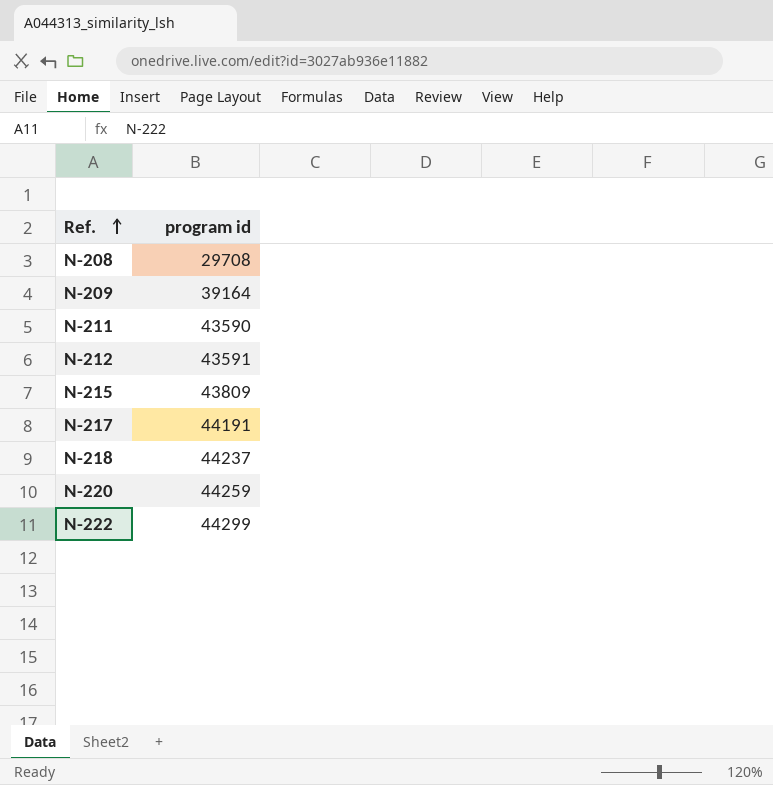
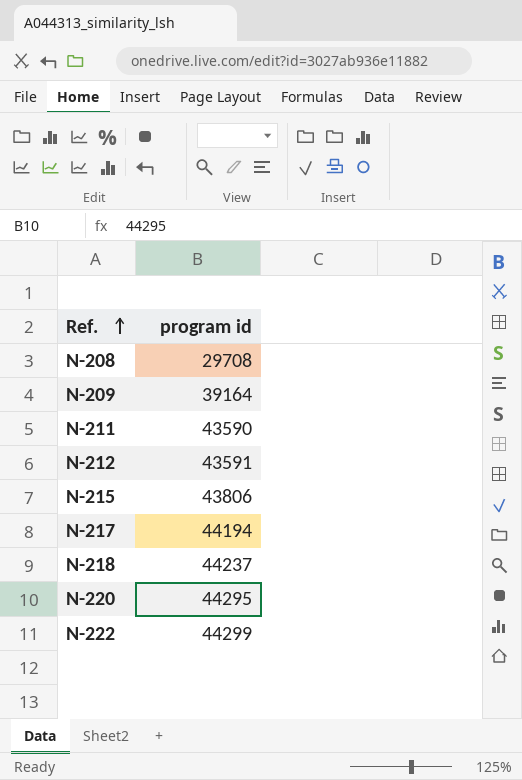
N-215 | program id: 43809 -> 43806
N-217 | program id: 44191 -> 44194
N-220 | program id: 44259 -> 44295

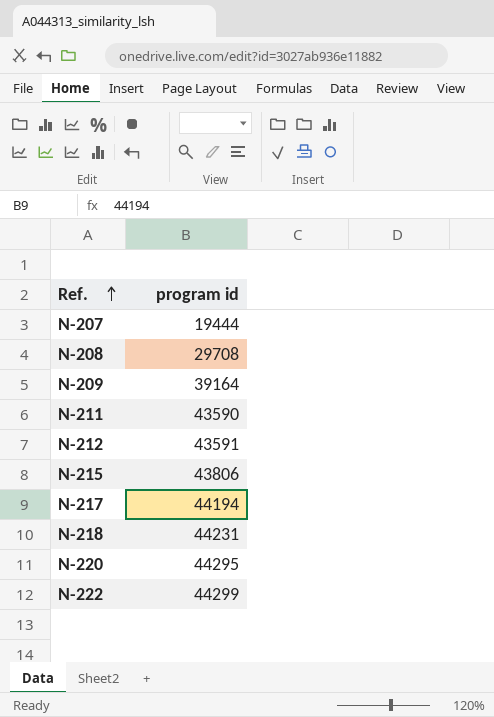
row N-207: none -> 19444
N-218 | program id: 44237 -> 44231

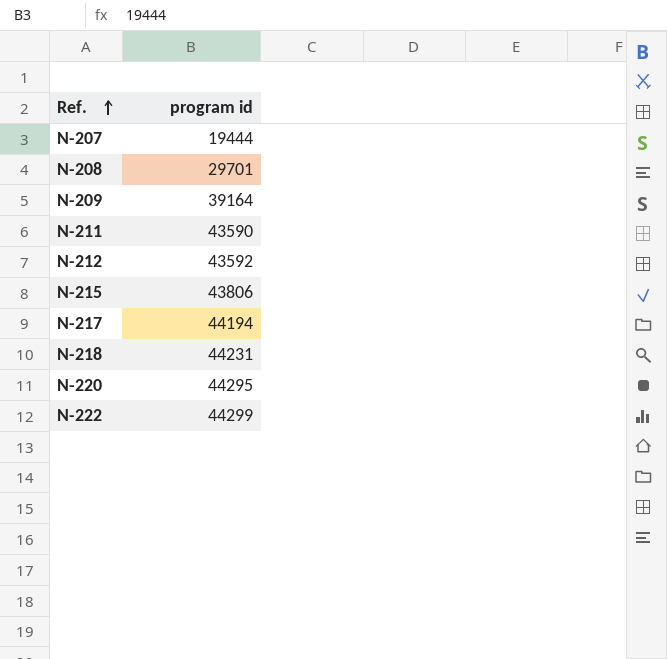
N-208 | program id: 29708 -> 29701
N-212 | program id: 43591 -> 43592

